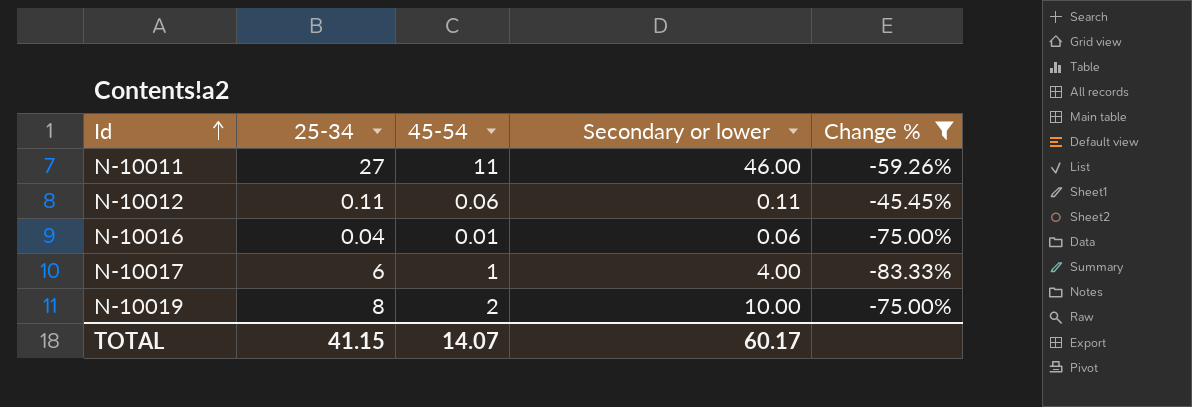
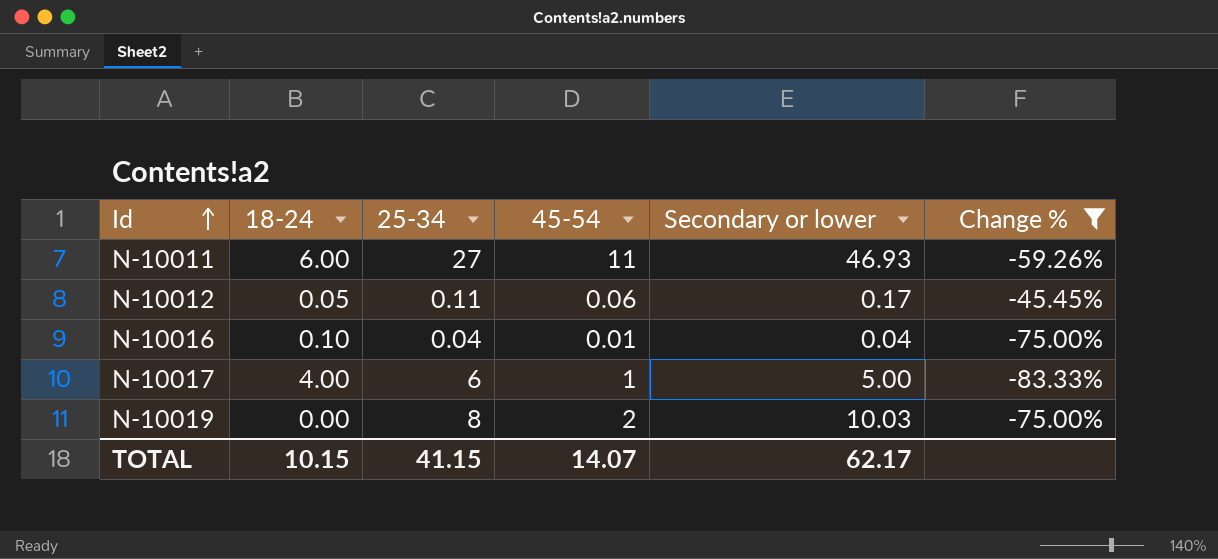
column 18-24 | position: none -> 2
N-10011 | Secondary or lower: 46.00 -> 46.93
N-10012 | Secondary or lower: 0.11 -> 0.17
N-10016 | Secondary or lower: 0.06 -> 0.04
N-10017 | Secondary or lower: 4.00 -> 5.00
N-10019 | Secondary or lower: 10.00 -> 10.03
TOTAL | Secondary or lower: 60.17 -> 62.17

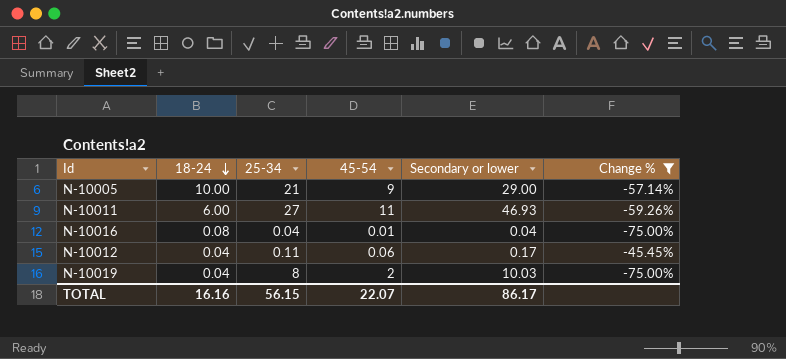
row order: Id ascending -> 18-24 descending
row N-10017: 4.00 | 6 | 1 | 5.00 | -83.33% -> none
row N-10005: none -> 10.00 | 21 | 9 | 29.00 | -57.14%
N-10016 | 18-24: 0.10 -> 0.08
N-10012 | 18-24: 0.05 -> 0.04
N-10019 | 18-24: 0.00 -> 0.04
TOTAL | 18-24: 10.15 -> 16.16
TOTAL | 25-34: 41.15 -> 56.15
TOTAL | 45-54: 14.07 -> 22.07
TOTAL | Secondary or lower: 62.17 -> 86.17

